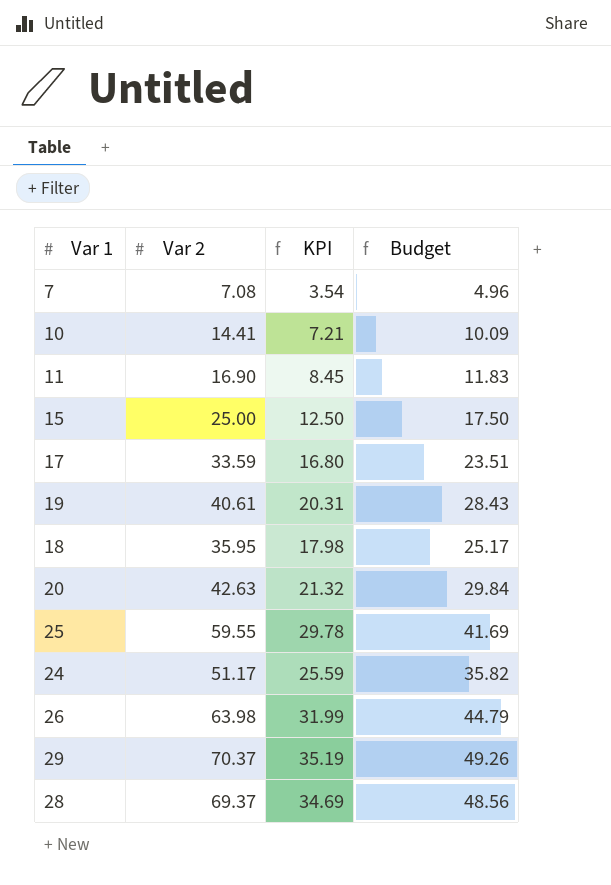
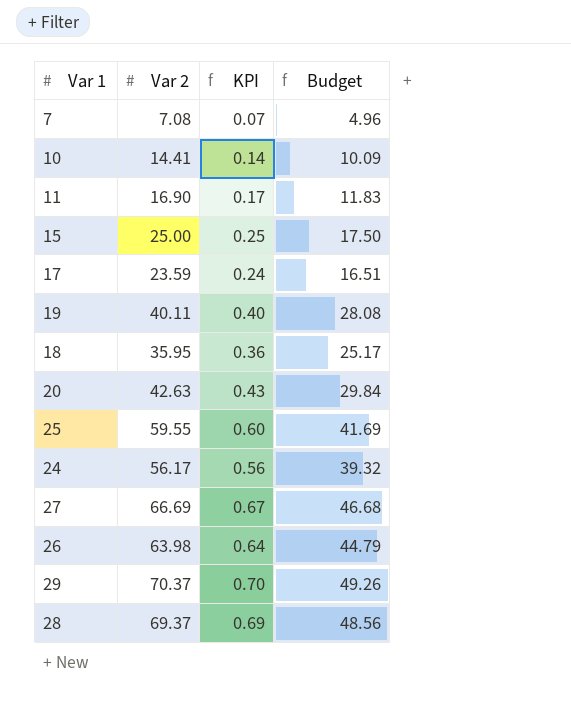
column KPI | formula: [Var 2] * 0.5 -> [Var 2] * 0.01
17 | Var 2: 33.59 -> 23.59
17 | Budget: 23.51 -> 16.51
19 | Var 2: 40.61 -> 40.11
19 | Budget: 28.43 -> 28.08
24 | Var 2: 51.17 -> 56.17
24 | Budget: 35.82 -> 39.32
row 27: none -> 66.69 | 0.67 | 46.68

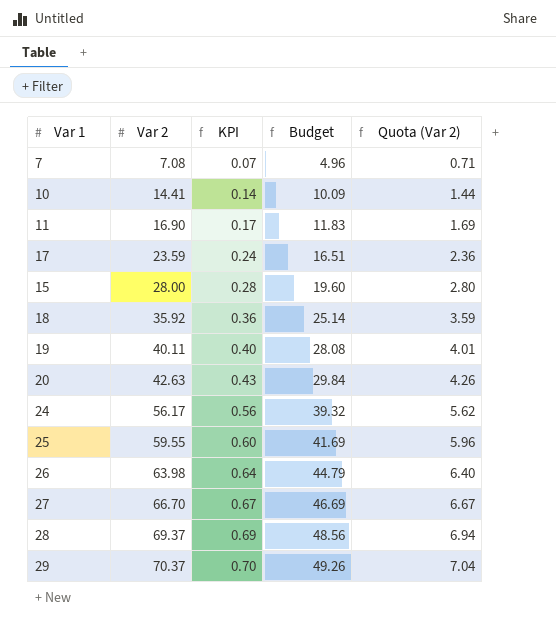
row order: none -> Var 2 ascending
column Quota (Var 2) | formula: none -> [Var 2] * 0.1
15 | Var 2: 25.00 -> 28.00
15 | KPI: 0.25 -> 0.28
15 | Budget: 17.50 -> 19.60
18 | Var 2: 35.95 -> 35.92
18 | Budget: 25.17 -> 25.14
27 | Var 2: 66.69 -> 66.70
27 | Budget: 46.68 -> 46.69

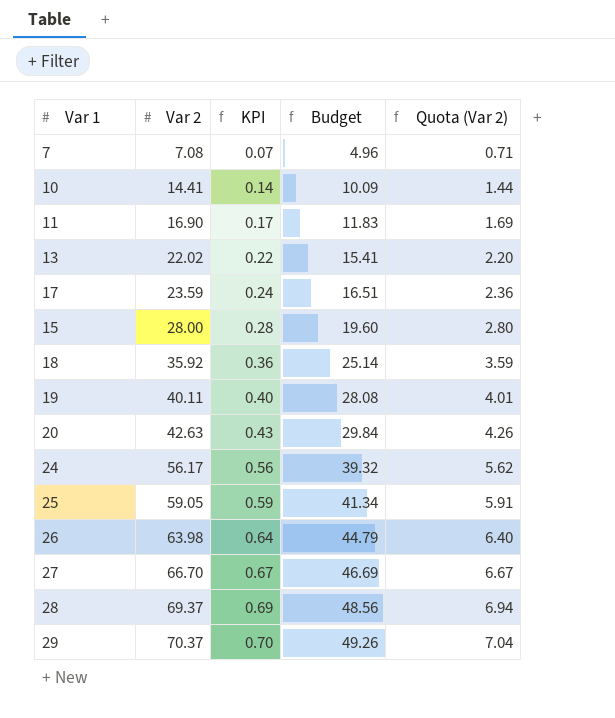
row 13: none -> 22.02 | 0.22 | 15.41 | 2.20
25 | Var 2: 59.55 -> 59.05
25 | KPI: 0.60 -> 0.59
25 | Budget: 41.69 -> 41.34
25 | Quota (Var 2): 5.96 -> 5.91

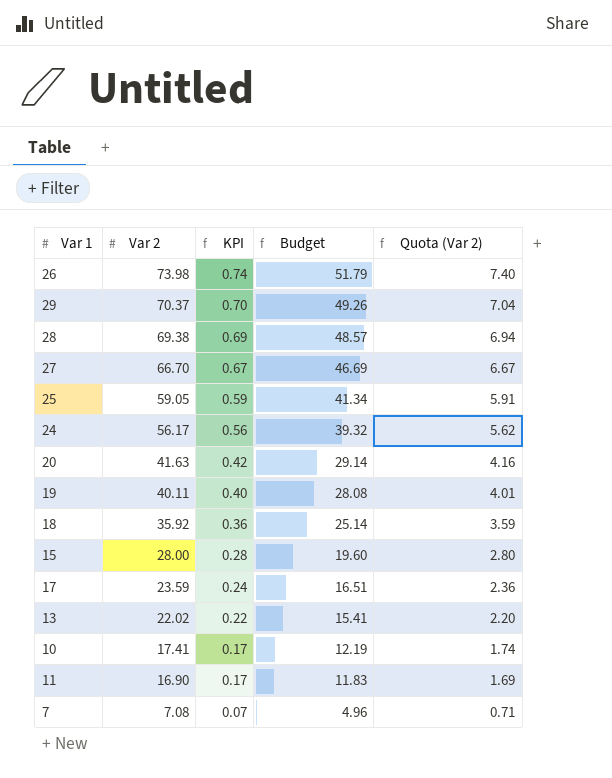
row order: Var 2 ascending -> Var 2 descending
26 | Var 2: 63.98 -> 73.98
26 | KPI: 0.64 -> 0.74
26 | Budget: 44.79 -> 51.79
26 | Quota (Var 2): 6.40 -> 7.40
28 | Var 2: 69.37 -> 69.38
28 | Budget: 48.56 -> 48.57
20 | Var 2: 42.63 -> 41.63
20 | KPI: 0.43 -> 0.42
20 | Budget: 29.84 -> 29.14
20 | Quota (Var 2): 4.26 -> 4.16
10 | Var 2: 14.41 -> 17.41
10 | KPI: 0.14 -> 0.17
10 | Budget: 10.09 -> 12.19
10 | Quota (Var 2): 1.44 -> 1.74

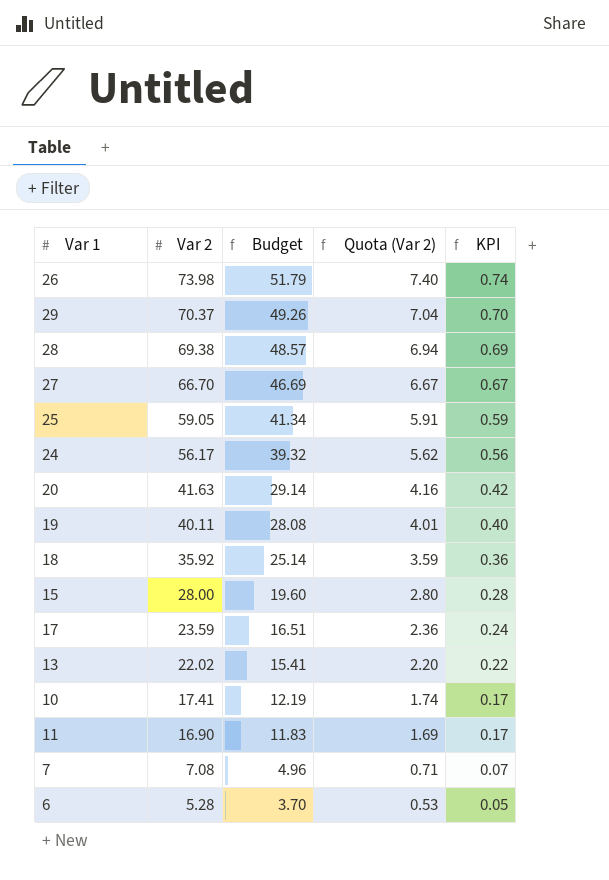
column KPI | position: 3 -> 5
row 6: none -> 5.28 | 3.70 | 0.53 | 0.05

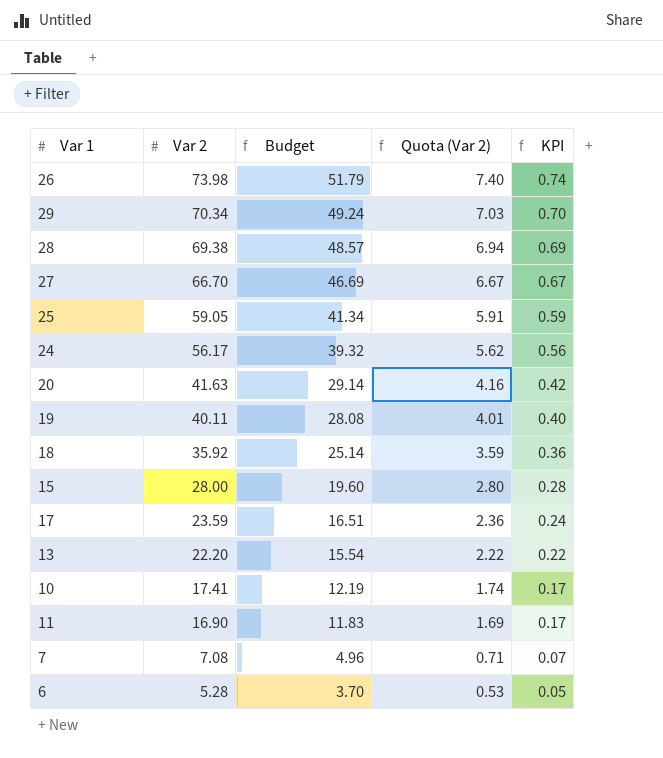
29 | Var 2: 70.37 -> 70.34
29 | Budget: 49.26 -> 49.24
29 | Quota (Var 2): 7.04 -> 7.03
13 | Var 2: 22.02 -> 22.20
13 | Budget: 15.41 -> 15.54
13 | Quota (Var 2): 2.20 -> 2.22

